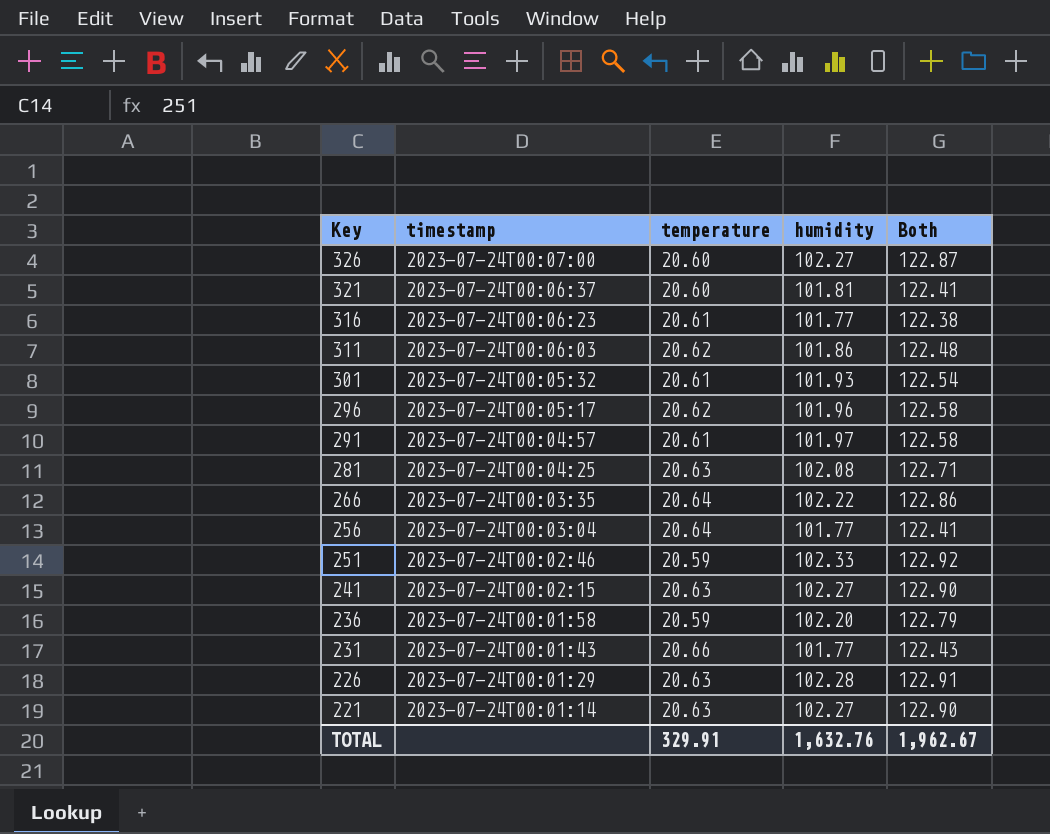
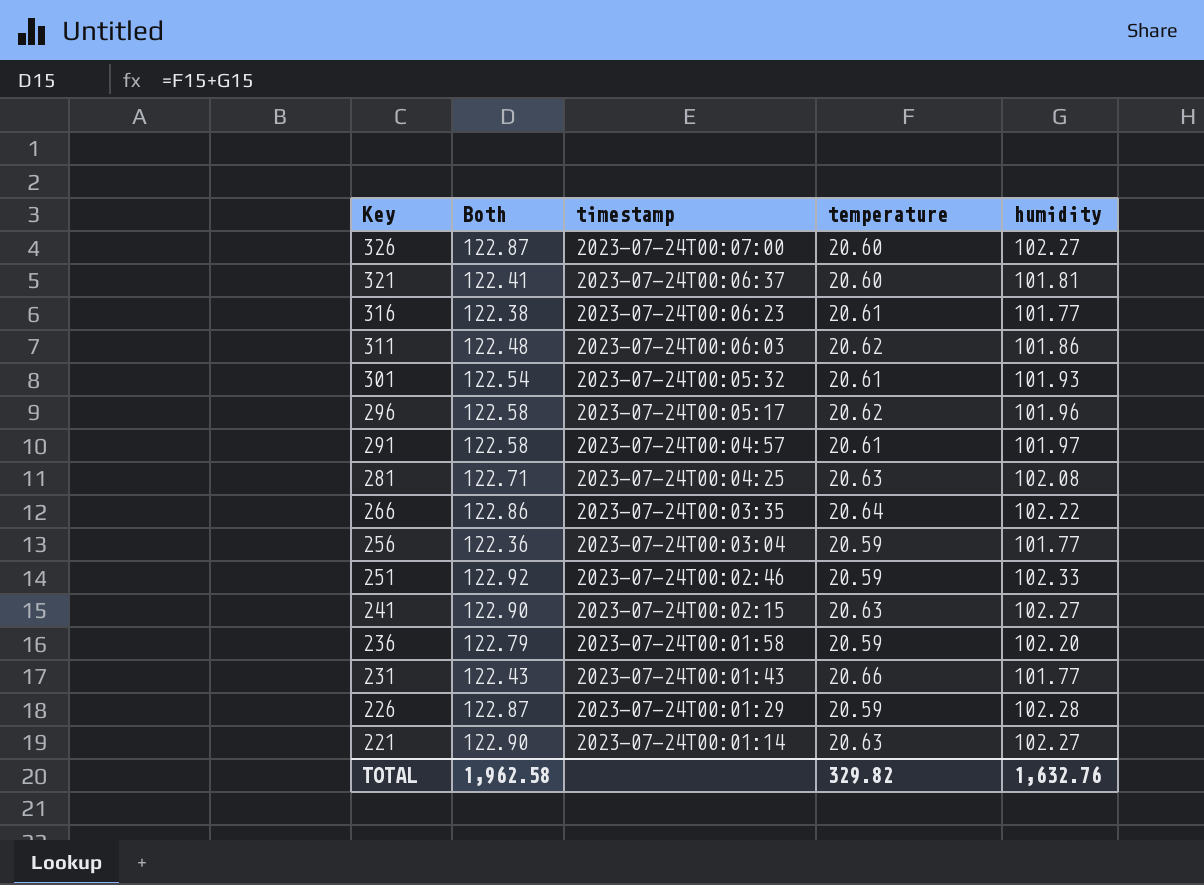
column Both | position: 5 -> 2
256 | Both: 122.41 -> 122.36
256 | temperature: 20.64 -> 20.59
226 | Both: 122.91 -> 122.87
226 | temperature: 20.63 -> 20.59
TOTAL | Both: 1,962.67 -> 1,962.58
TOTAL | temperature: 329.91 -> 329.82

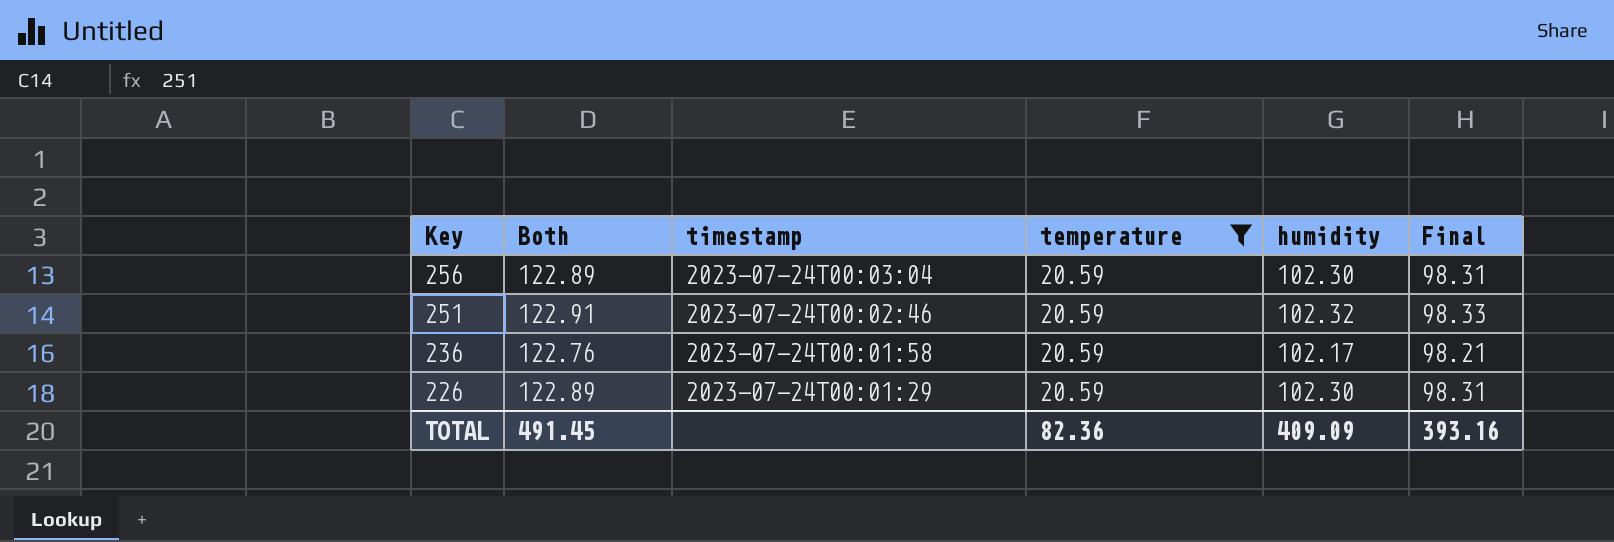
filter: none -> temperature = 20.59
column Final | formula: none -> [Both] * 0.8
256 | Both: 122.36 -> 122.89
256 | humidity: 101.77 -> 102.30
251 | Both: 122.92 -> 122.91
251 | humidity: 102.33 -> 102.32
236 | Both: 122.79 -> 122.76
236 | humidity: 102.20 -> 102.17
226 | Both: 122.87 -> 122.89
226 | humidity: 102.28 -> 102.30
TOTAL | Both: 1,962.58 -> 491.45
TOTAL | temperature: 329.82 -> 82.36
TOTAL | humidity: 1,632.76 -> 409.09

